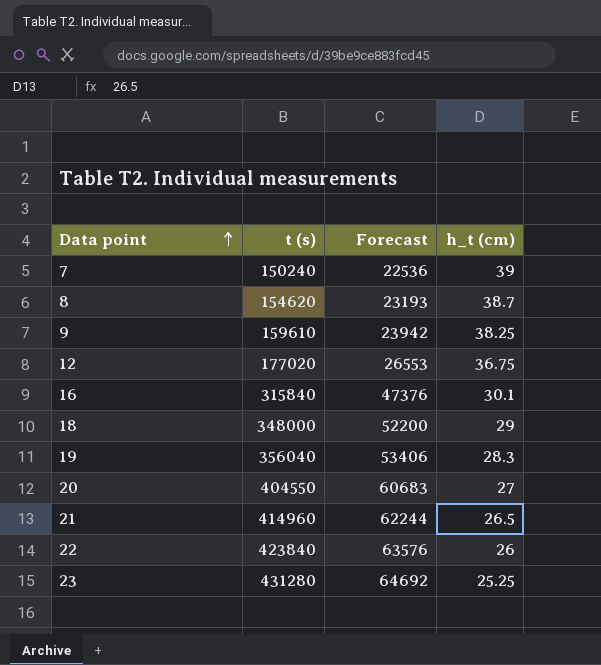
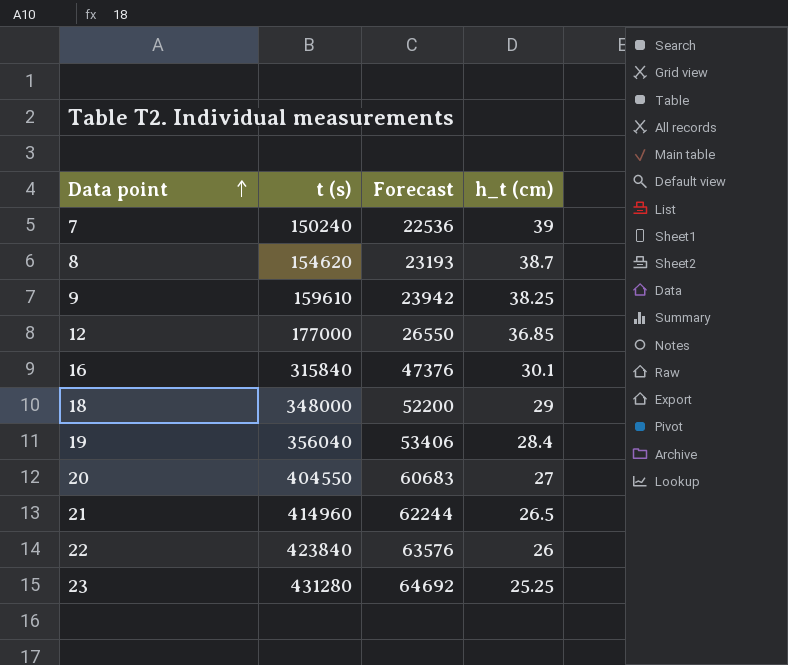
12 | t (s): 177020 -> 177000
12 | Forecast: 26553 -> 26550
12 | h_t (cm): 36.75 -> 36.85
19 | h_t (cm): 28.3 -> 28.4

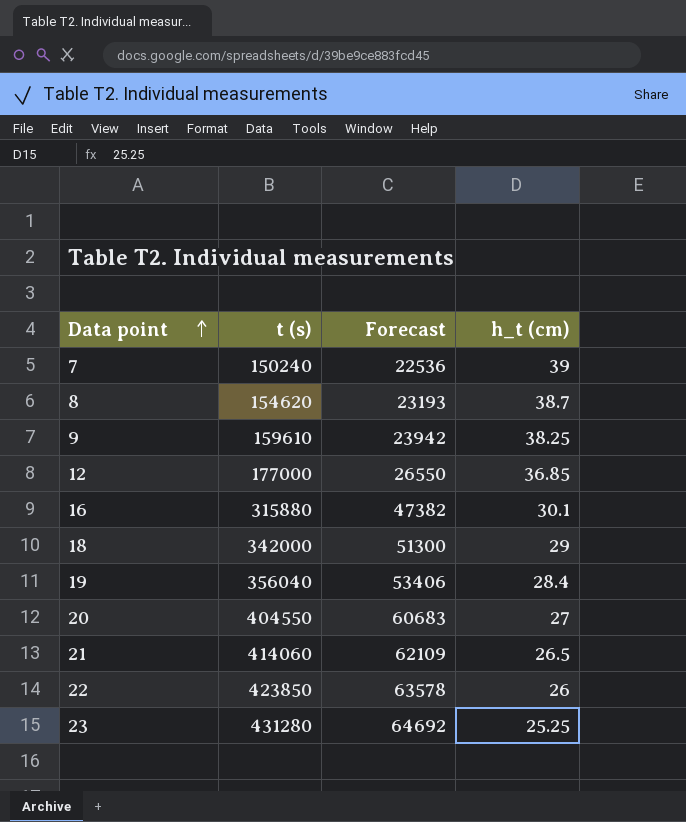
16 | t (s): 315840 -> 315880
16 | Forecast: 47376 -> 47382
18 | t (s): 348000 -> 342000
18 | Forecast: 52200 -> 51300
21 | t (s): 414960 -> 414060
21 | Forecast: 62244 -> 62109
22 | t (s): 423840 -> 423850
22 | Forecast: 63576 -> 63578

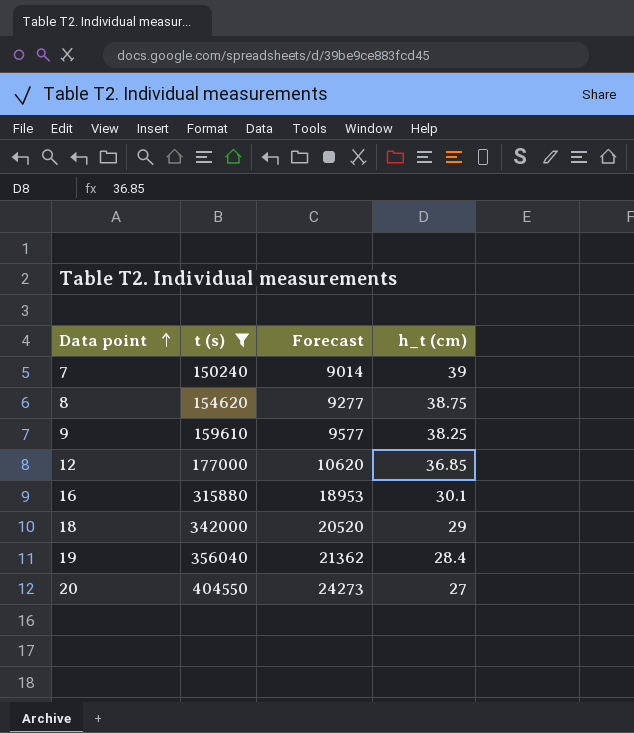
filter: none -> t (s) <= 404550
column Forecast | formula: [t (s)] * 0.15 -> [t (s)] * 0.06
8 | h_t (cm): 38.7 -> 38.75

